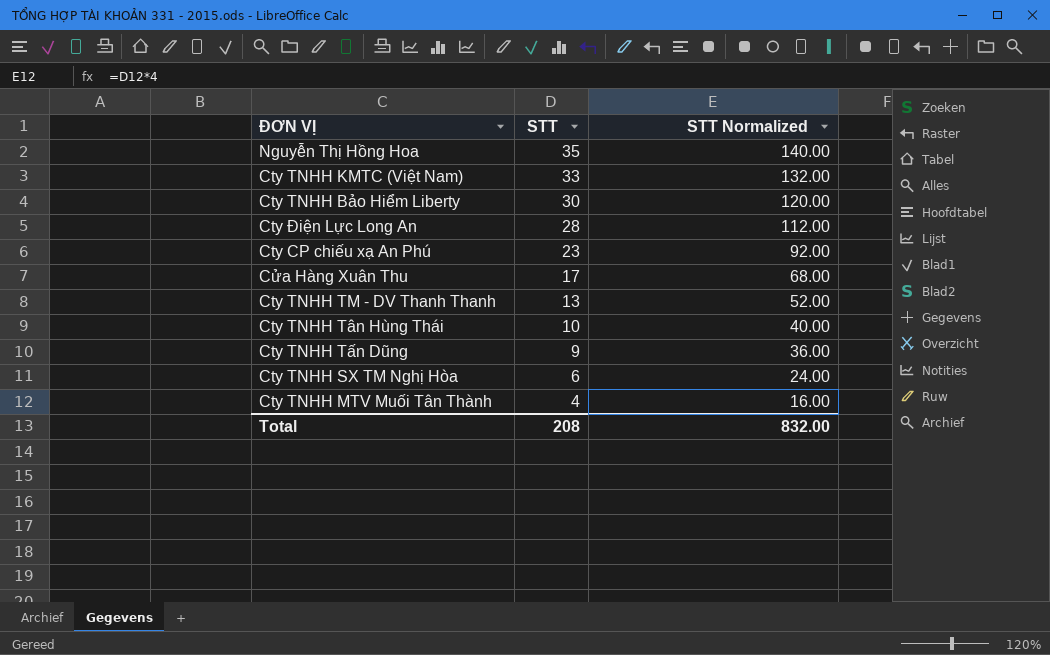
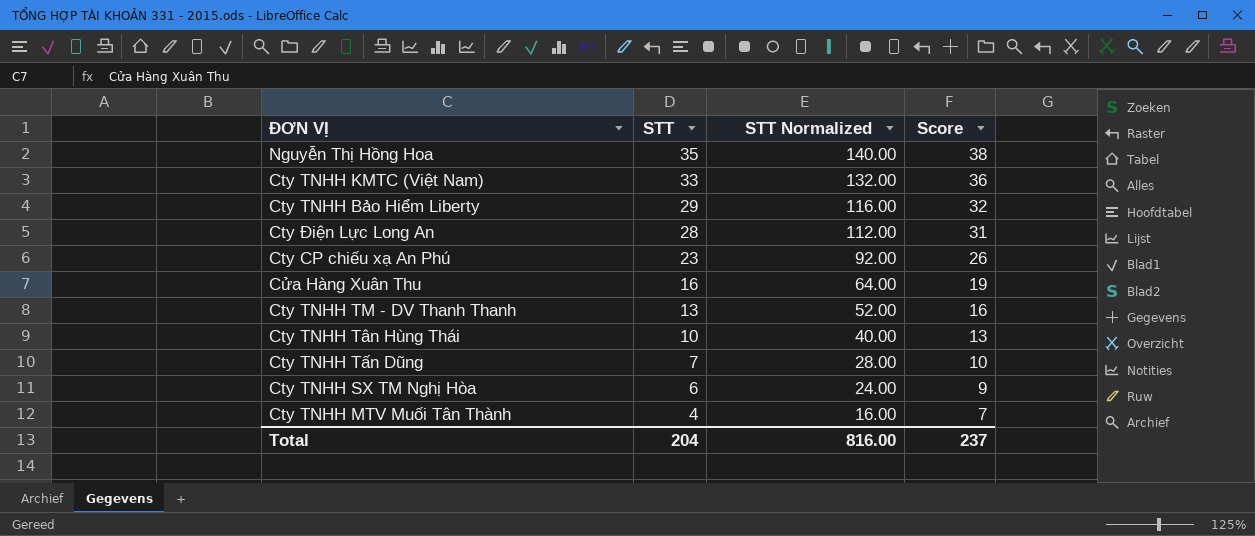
column Score | formula: none -> [STT] + 3
Cty TNHH Bảo Hiểm Liberty | STT: 30 -> 29
Cty TNHH Bảo Hiểm Liberty | STT Normalized: 120.00 -> 116.00
Cửa Hàng Xuân Thu | STT: 17 -> 16
Cửa Hàng Xuân Thu | STT Normalized: 68.00 -> 64.00
Cty TNHH Tấn Dũng | STT: 9 -> 7
Cty TNHH Tấn Dũng | STT Normalized: 36.00 -> 28.00
Total | STT: 208 -> 204
Total | STT Normalized: 832.00 -> 816.00

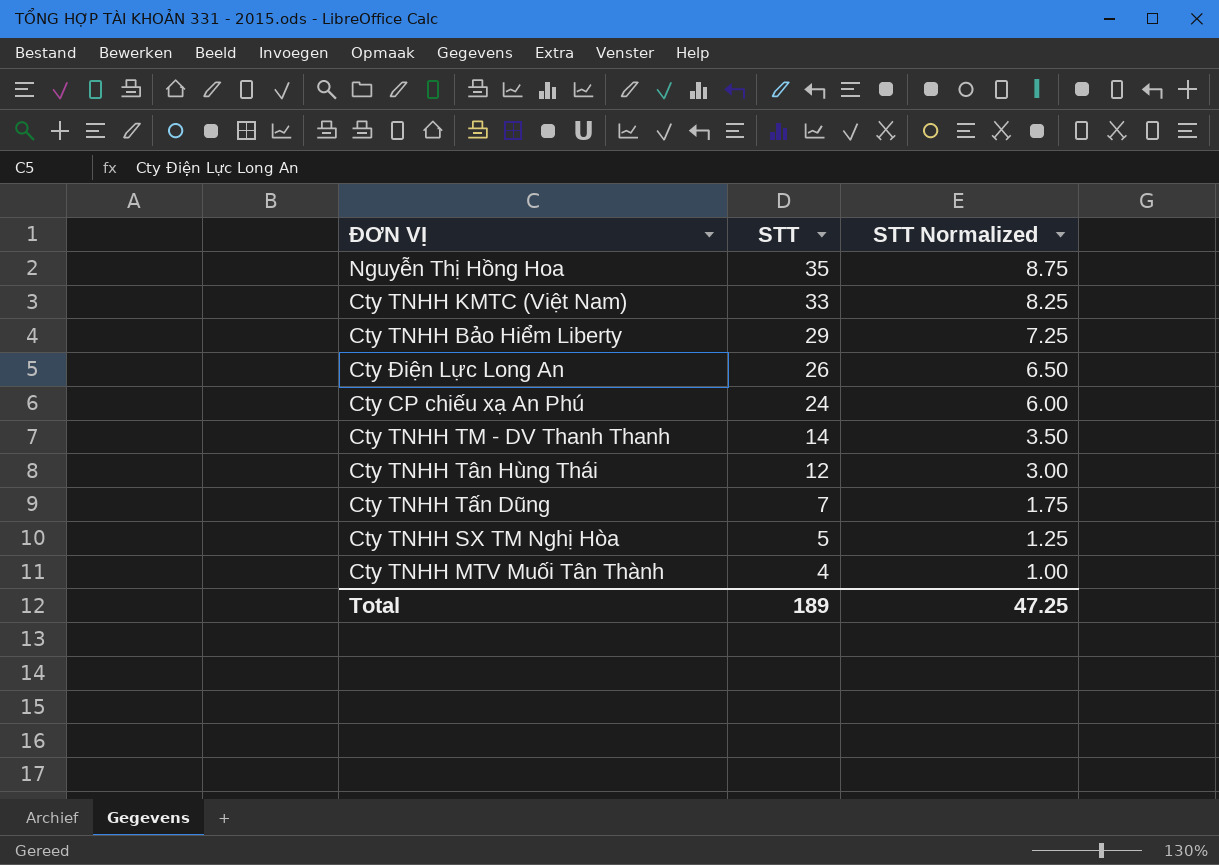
column Score | formula: [STT] + 3 -> none
column STT Normalized | formula: [STT] * 4 -> [STT] * 0.25
row Cửa Hàng Xuân Thu: 16 | 64.00 | 19 -> none
Cty Điện Lực Long An | STT: 28 -> 26
Cty CP chiếu xạ An Phú | STT: 23 -> 24
Cty TNHH TM - DV Thanh Thanh | STT: 13 -> 14
Cty TNHH Tân Hùng Thái | STT: 10 -> 12
Cty TNHH SX TM Nghị Hòa | STT: 6 -> 5
Total | STT: 204 -> 189
Total | STT Normalized: 816.00 -> 47.25

